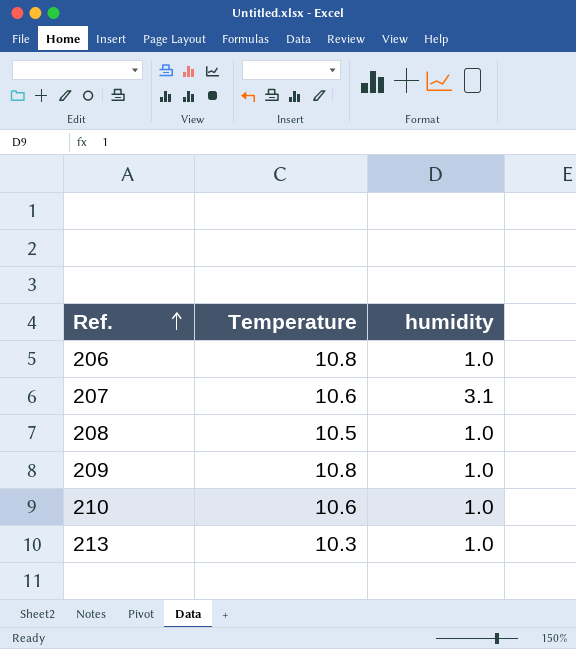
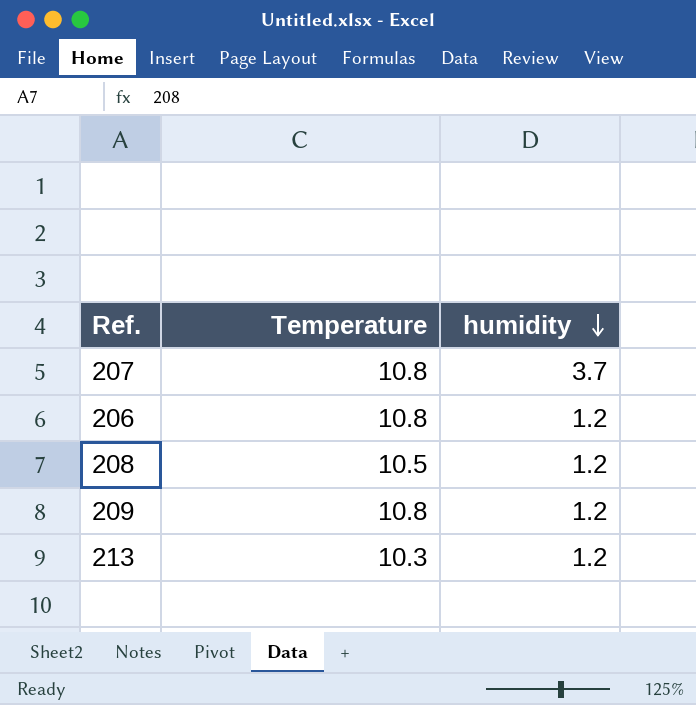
row order: Ref. ascending -> humidity descending
row 210: 10.6 | 1.0 -> none
207 | Temperature: 10.6 -> 10.8
207 | humidity: 3.1 -> 3.7
206 | humidity: 1.0 -> 1.2
208 | humidity: 1.0 -> 1.2
209 | humidity: 1.0 -> 1.2
213 | humidity: 1.0 -> 1.2

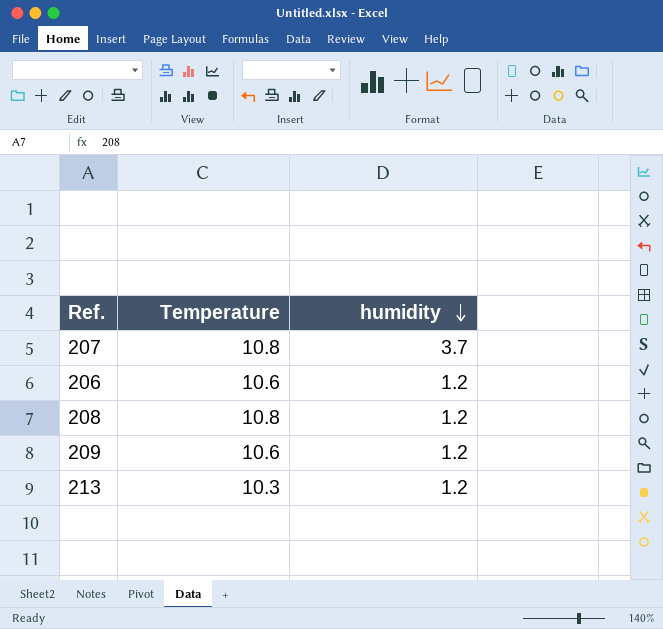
206 | Temperature: 10.8 -> 10.6
208 | Temperature: 10.5 -> 10.8
209 | Temperature: 10.8 -> 10.6

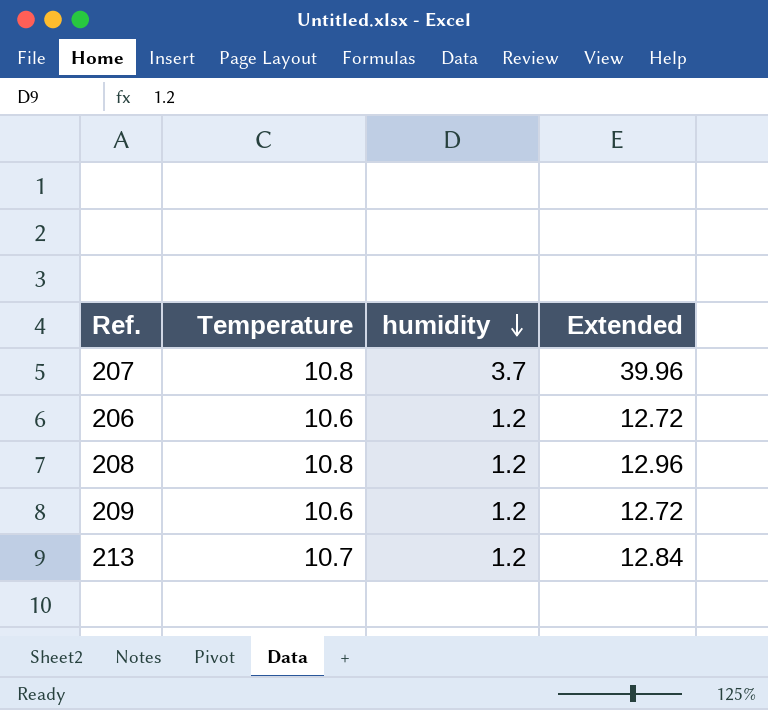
column Extended | formula: none -> [Temperature] * [humidity]
213 | Temperature: 10.3 -> 10.7

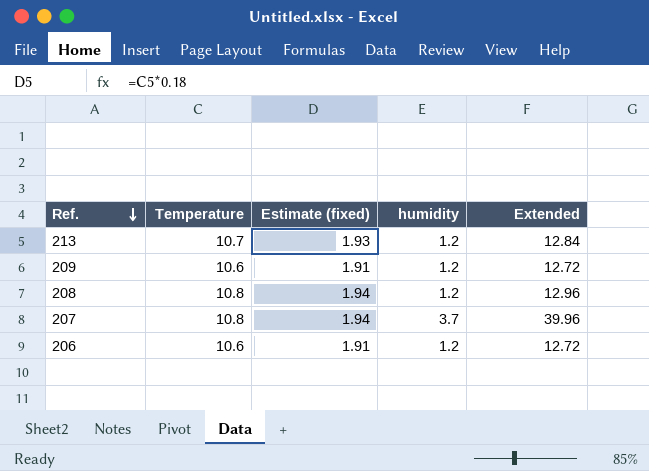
row order: humidity descending -> Ref. descending
column Estimate (fixed) | formula: none -> [Temperature] * 0.18

